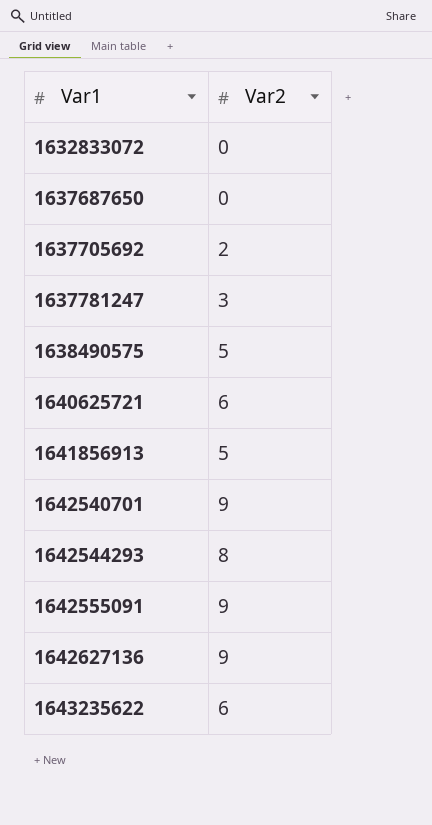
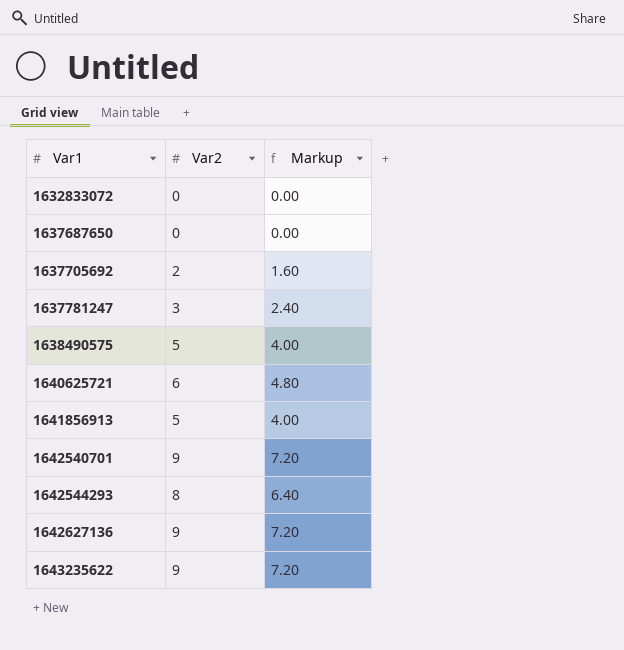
column Markup | formula: none -> [Var2] * 0.8
row 1642555091: 9 -> none
1643235622 | Var2: 6 -> 9

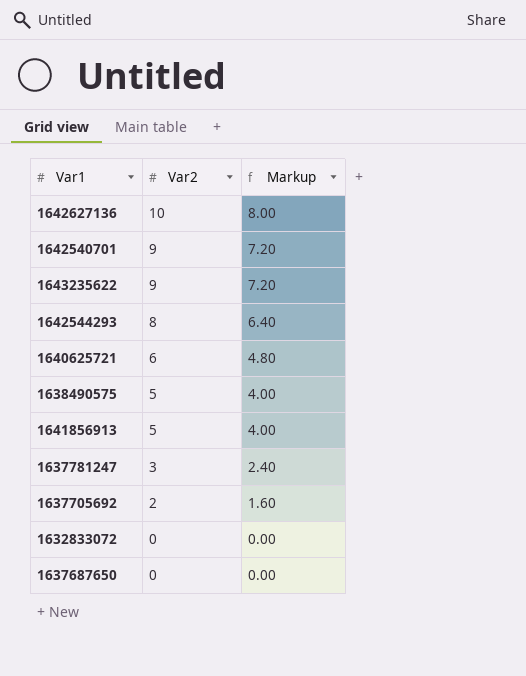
row order: Var1 ascending -> Var2 descending
1642627136 | Var2: 9 -> 10
1642627136 | Markup: 7.20 -> 8.00

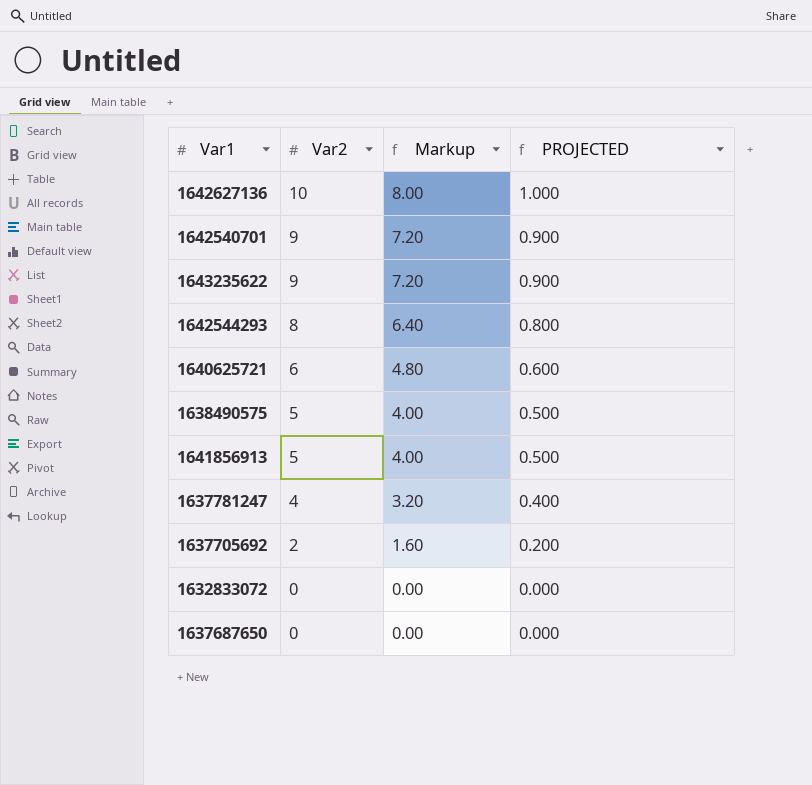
column PROJECTED | formula: none -> [Var2] * 0.1
1637781247 | Var2: 3 -> 4
1637781247 | Markup: 2.40 -> 3.20

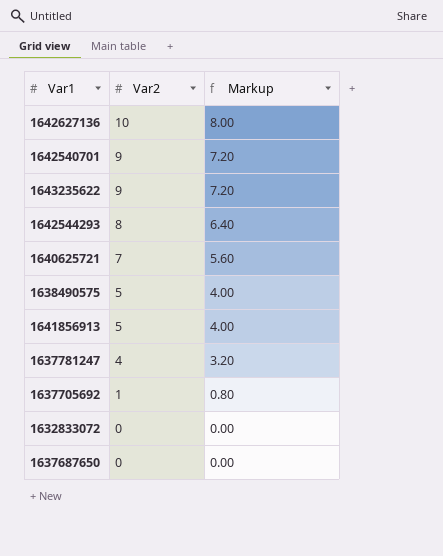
column PROJECTED | formula: [Var2] * 0.1 -> none
1640625721 | Var2: 6 -> 7
1640625721 | Markup: 4.80 -> 5.60
1637705692 | Var2: 2 -> 1
1637705692 | Markup: 1.60 -> 0.80

